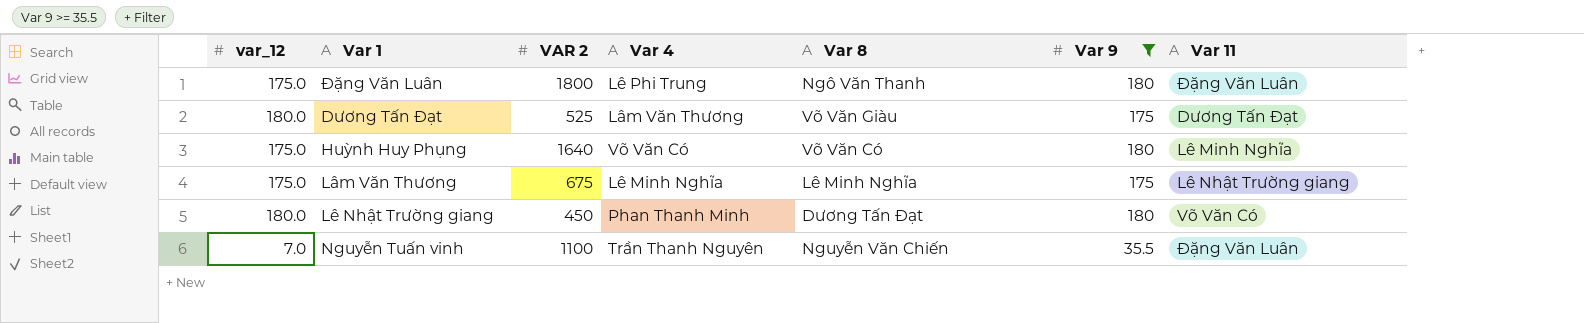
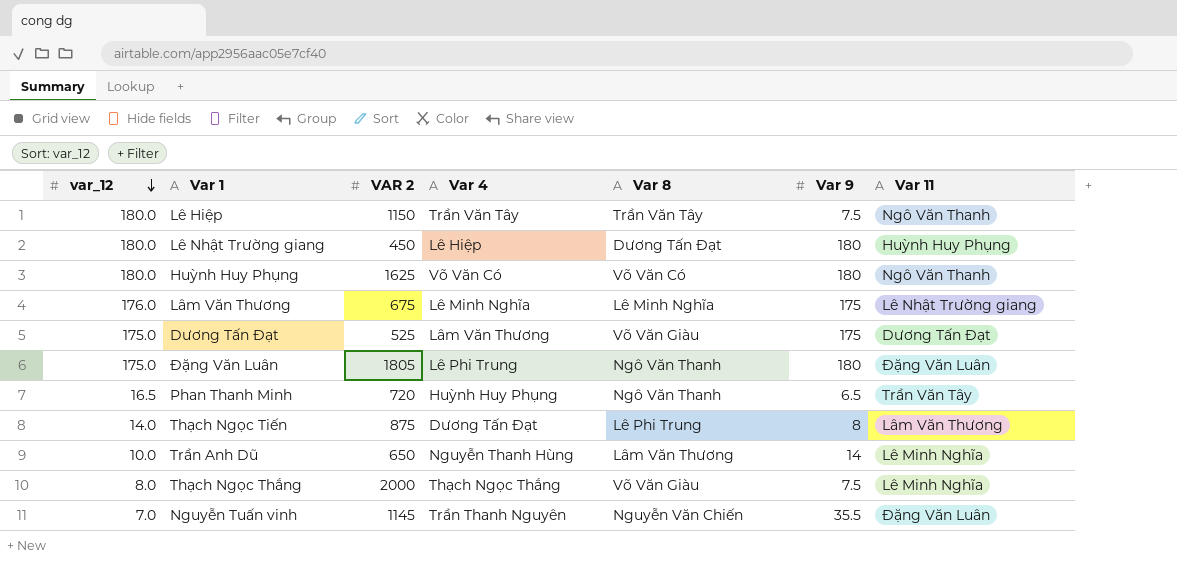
filter: Var 9 >= 35.5 -> none
row order: none -> var_12 descending
Lê Nhật Trường giang | Var 4: Phan Thanh Minh -> Lê Hiệp
Lê Nhật Trường giang | Var 11: Võ Văn Có -> Huỳnh Huy Phụng
Huỳnh Huy Phụng | var_12: 175.0 -> 180.0
Huỳnh Huy Phụng | VAR 2: 1640 -> 1625
Huỳnh Huy Phụng | Var 11: Lê Minh Nghĩa -> Ngô Văn Thanh
Lâm Văn Thương | var_12: 175.0 -> 176.0
Dương Tấn Đạt | var_12: 180.0 -> 175.0
Đặng Văn Luân | VAR 2: 1800 -> 1805
Nguyễn Tuấn vinh | VAR 2: 1100 -> 1145

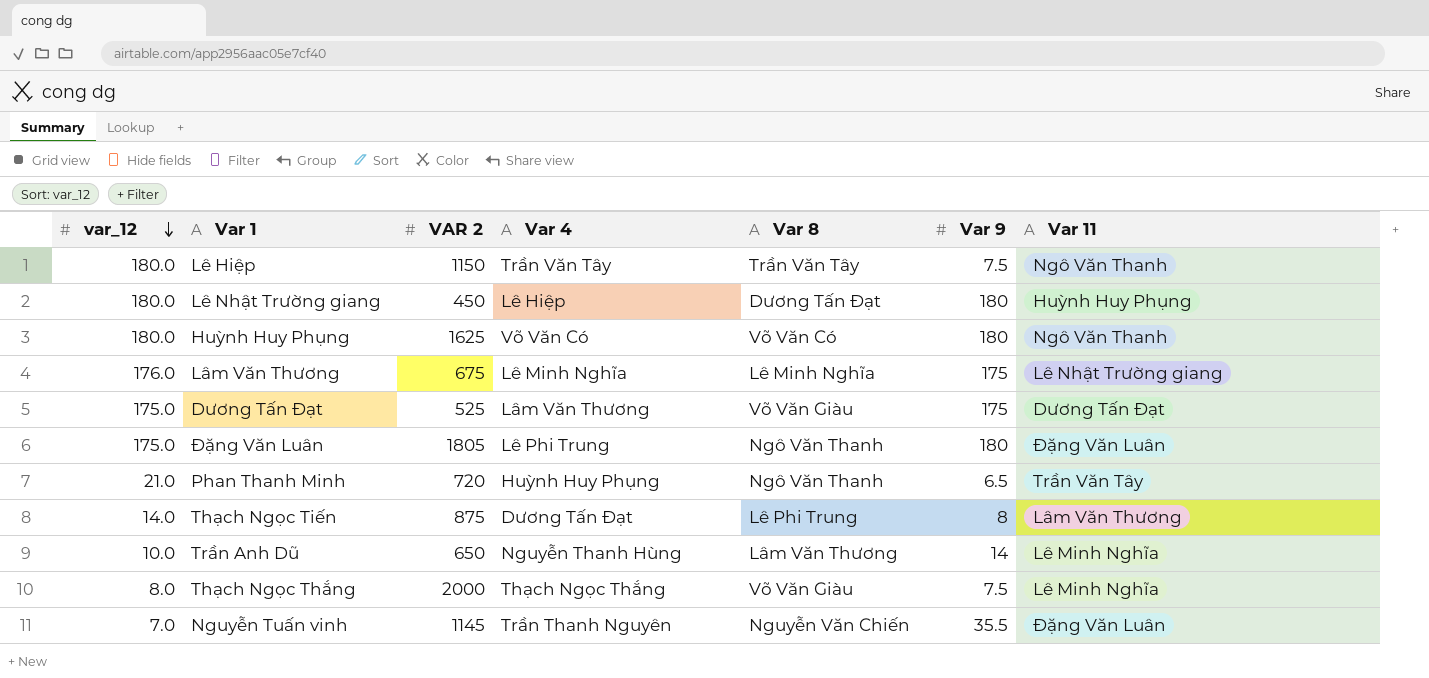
Phan Thanh Minh | var_12: 16.5 -> 21.0

